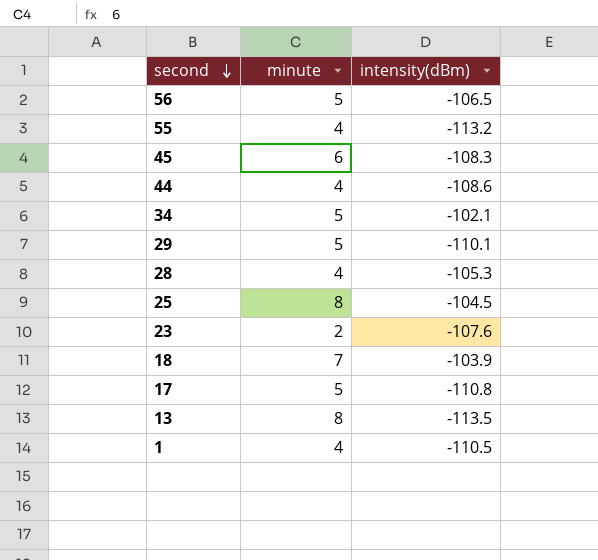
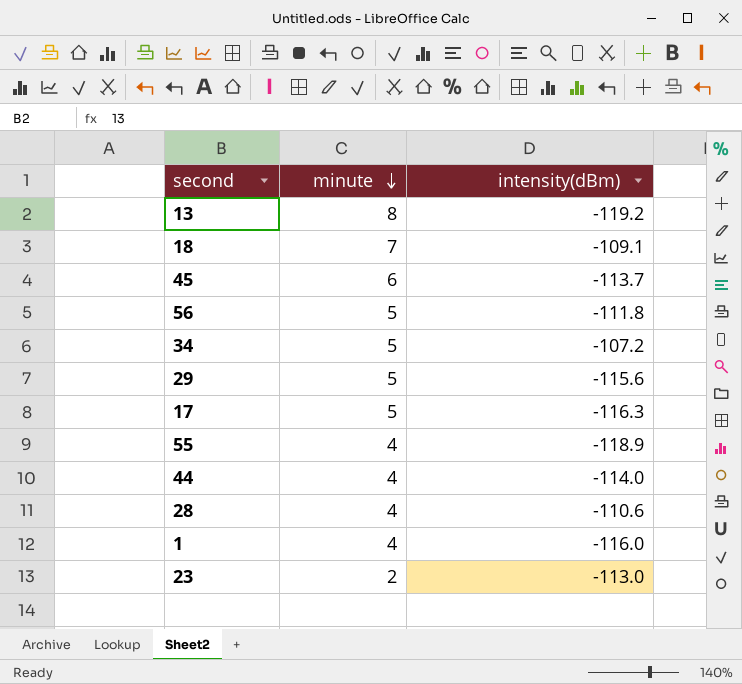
row order: second descending -> minute descending
row 25: 8 | -104.5 -> none
13 | intensity(dBm): -113.5 -> -119.2
18 | intensity(dBm): -103.9 -> -109.1
45 | intensity(dBm): -108.3 -> -113.7
56 | intensity(dBm): -106.5 -> -111.8
34 | intensity(dBm): -102.1 -> -107.2
29 | intensity(dBm): -110.1 -> -115.6
17 | intensity(dBm): -110.8 -> -116.3
55 | intensity(dBm): -113.2 -> -118.9
44 | intensity(dBm): -108.6 -> -114.0
28 | intensity(dBm): -105.3 -> -110.6
1 | intensity(dBm): -110.5 -> -116.0
23 | intensity(dBm): -107.6 -> -113.0

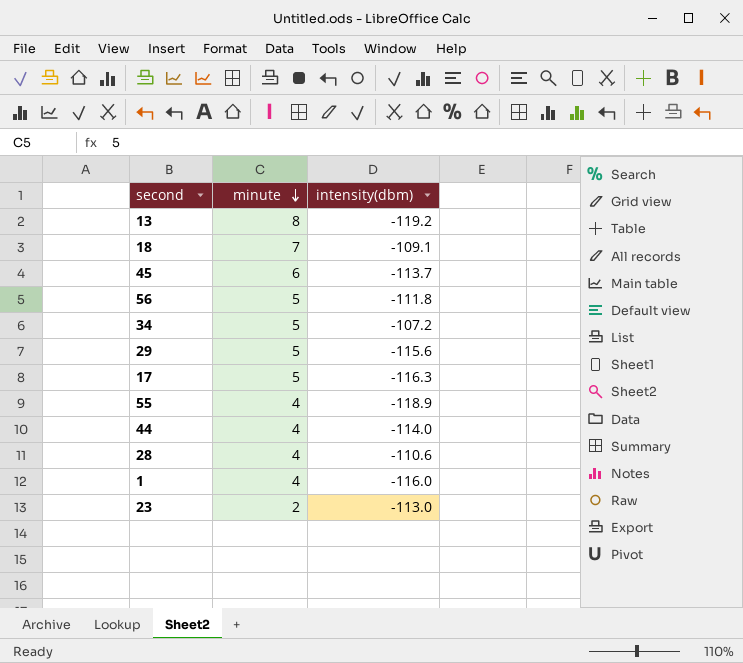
column name: intensity(dBm) -> intensity(dbm)

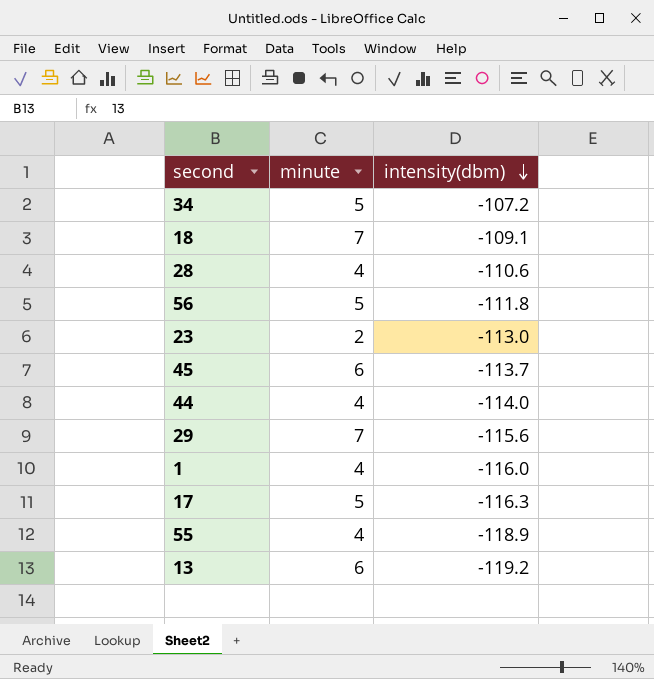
row order: minute descending -> intensity(dbm) descending
29 | minute: 5 -> 7
13 | minute: 8 -> 6

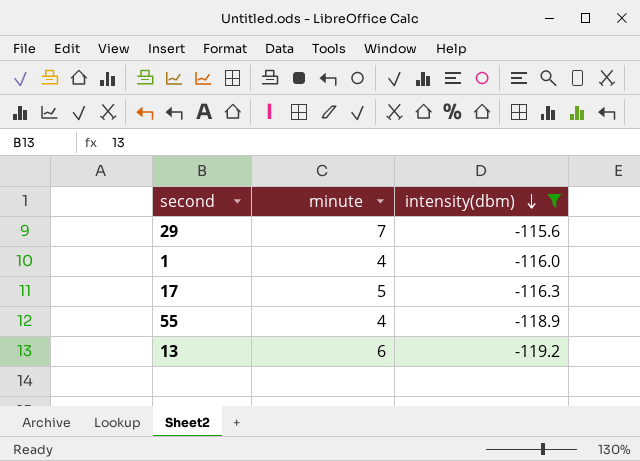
filter: none -> intensity(dbm) <= -115.6

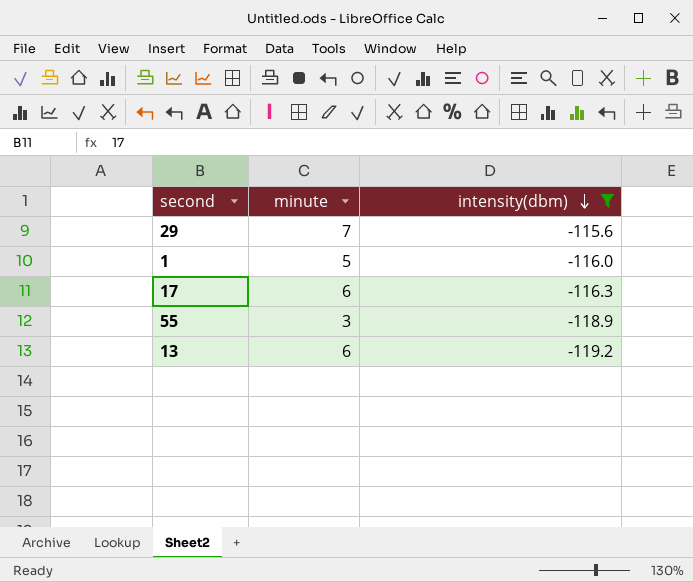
1 | minute: 4 -> 5
17 | minute: 5 -> 6
55 | minute: 4 -> 3

